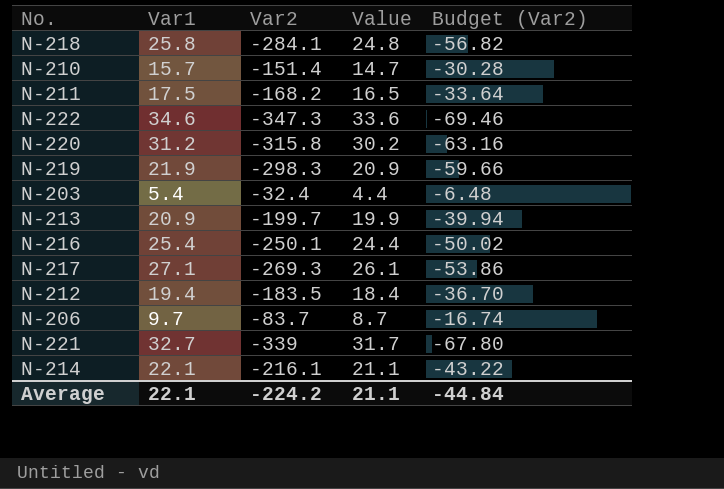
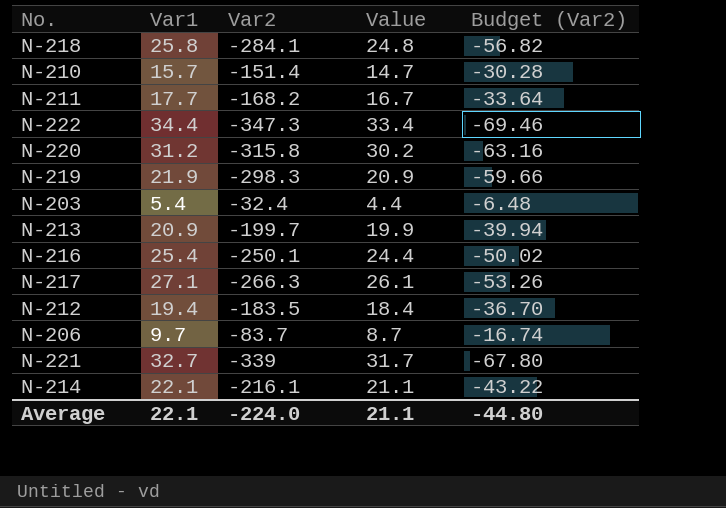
N-211 | Var1: 17.5 -> 17.7
N-211 | Value: 16.5 -> 16.7
N-222 | Var1: 34.6 -> 34.4
N-222 | Value: 33.6 -> 33.4
N-217 | Var2: -269.3 -> -266.3
N-217 | Budget (Var2): -53.86 -> -53.26
Average | Var2: -224.2 -> -224.0
Average | Budget (Var2): -44.84 -> -44.80

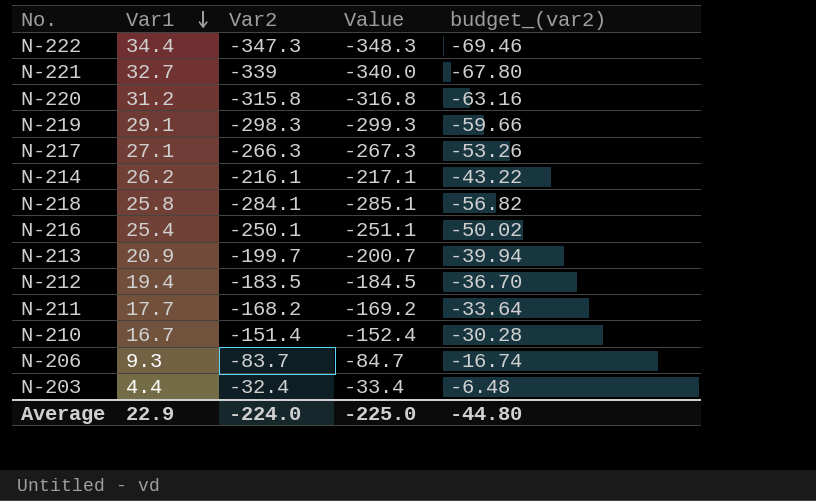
row order: none -> Var1 descending
column Value | formula: [Var1] - 1 -> [Var2] - 1
column name: Budget (Var2) -> budget_(var2)
N-219 | Var1: 21.9 -> 29.1
N-214 | Var1: 22.1 -> 26.2
N-210 | Var1: 15.7 -> 16.7
N-206 | Var1: 9.7 -> 9.3
N-203 | Var1: 5.4 -> 4.4
Average | Var1: 22.1 -> 22.9
Average | Value: 21.1 -> -225.0

